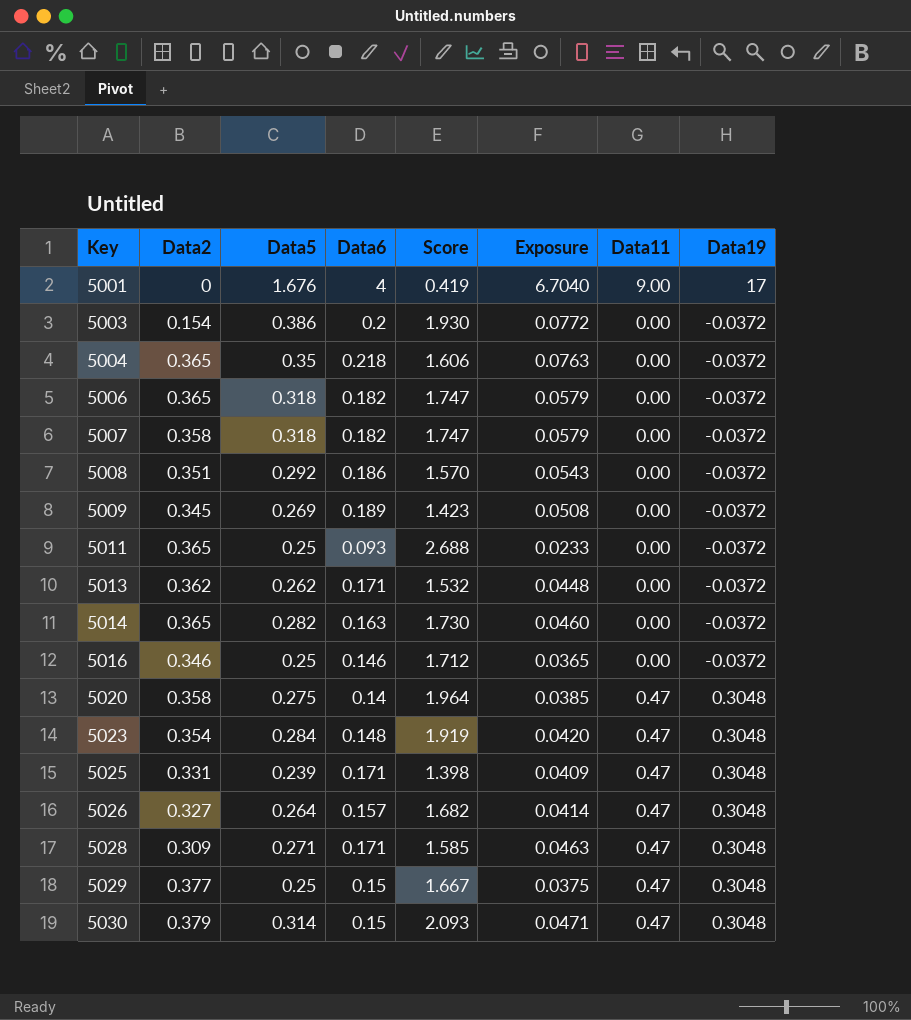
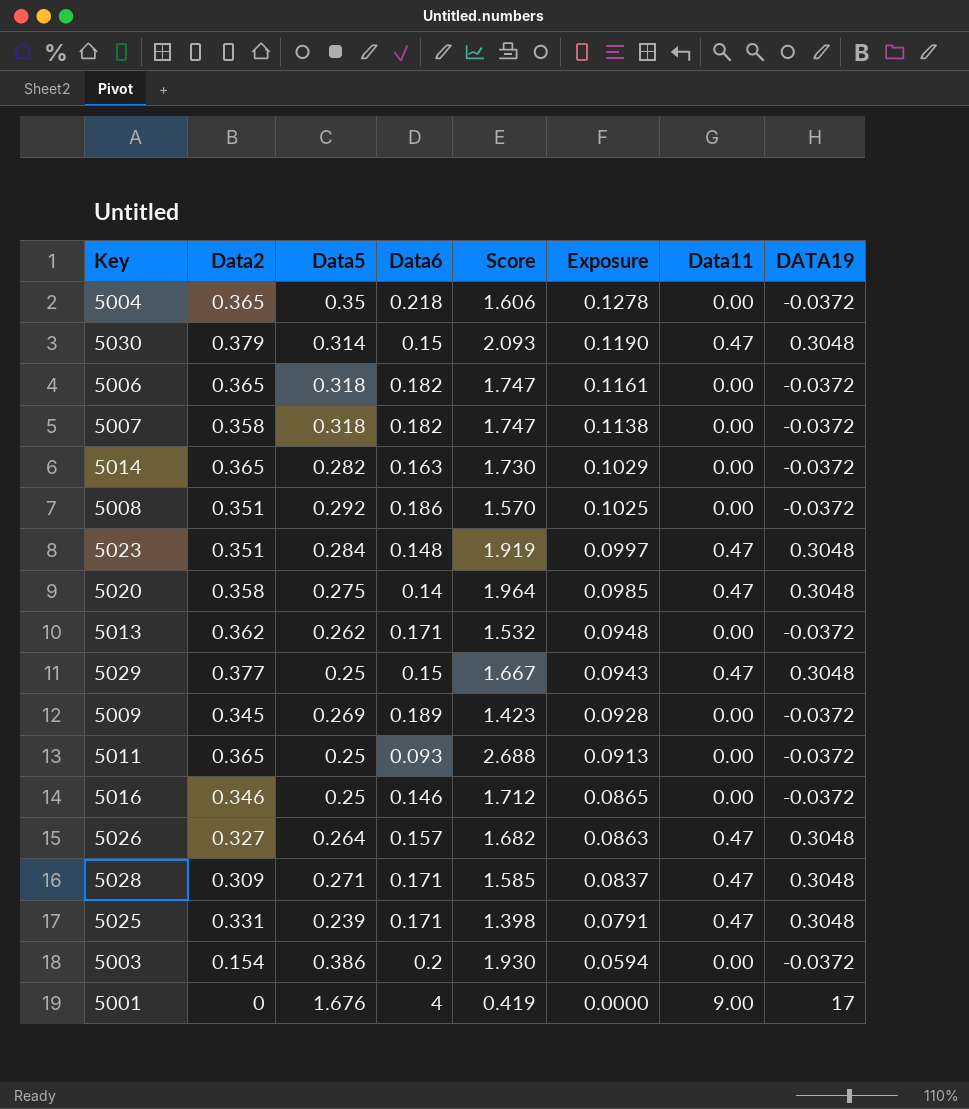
row order: Key ascending -> Exposure descending
column Exposure | formula: [Data5] * [Data6] -> [Data2] * [Data5]
column name: Data19 -> DATA19
5023 | Data2: 0.354 -> 0.351

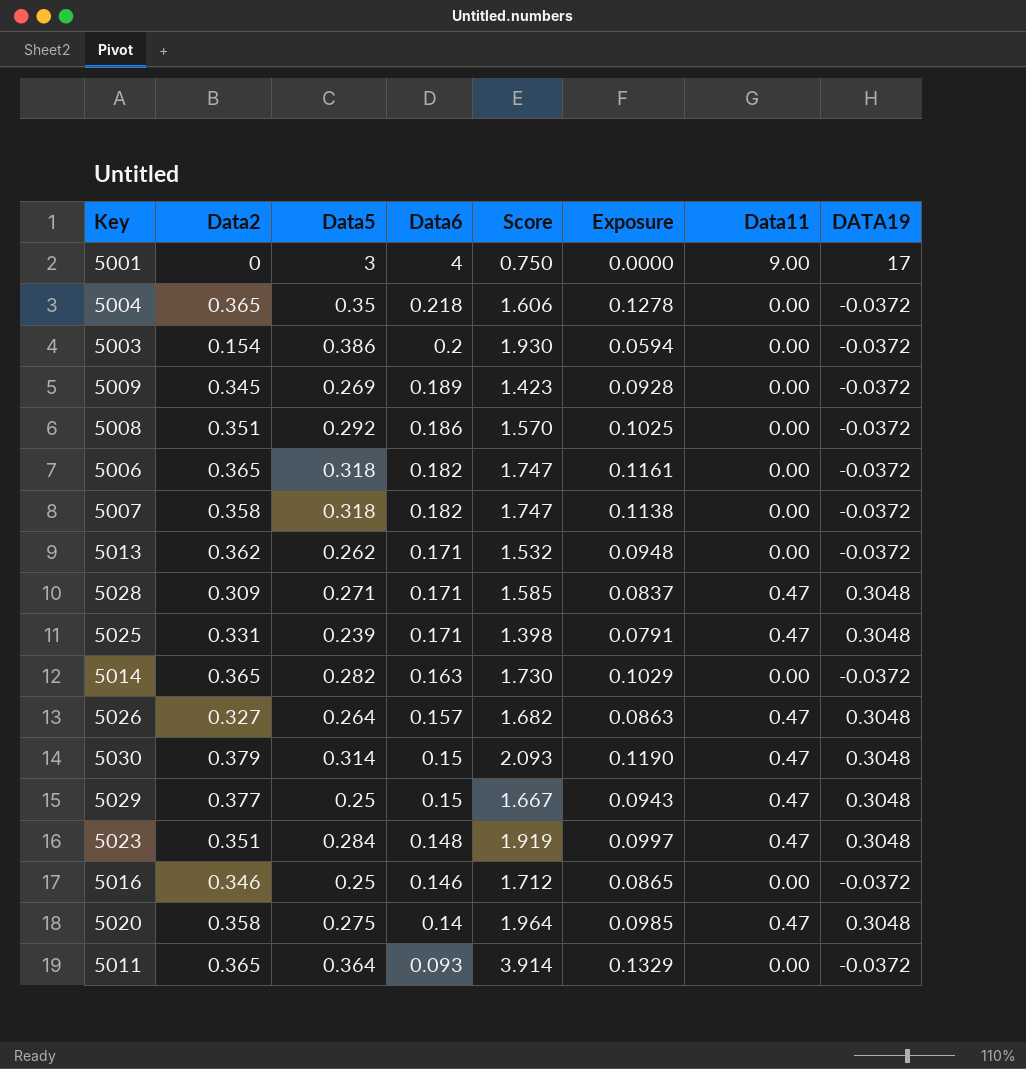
row order: Exposure descending -> Data6 descending
5001 | Data5: 1.676 -> 3
5001 | Score: 0.419 -> 0.750
5011 | Data5: 0.25 -> 0.364
5011 | Score: 2.688 -> 3.914
5011 | Exposure: 0.0913 -> 0.1329

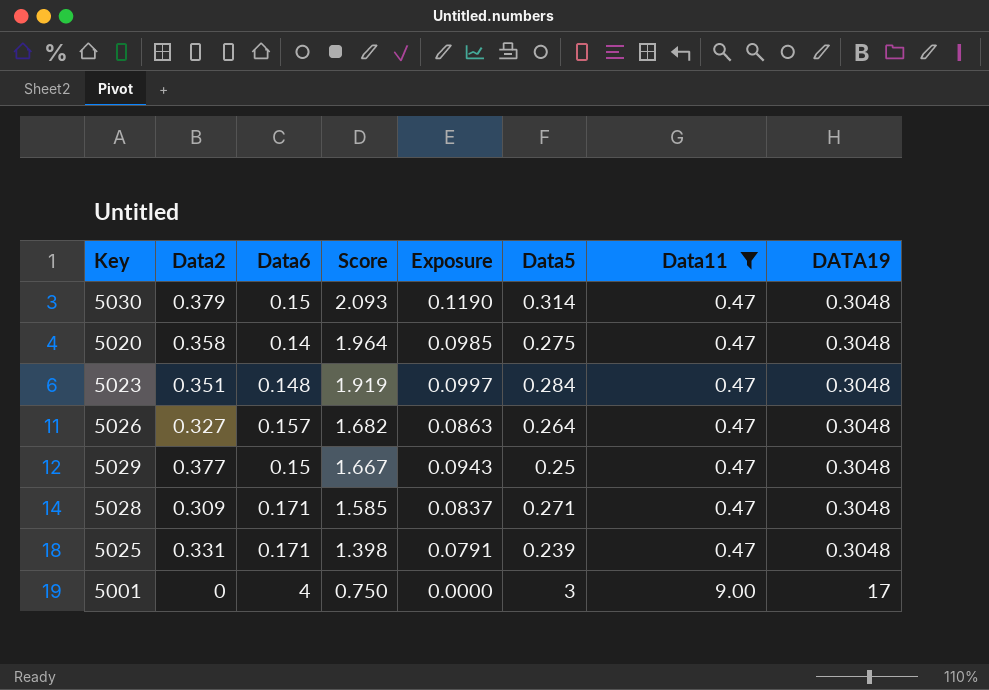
filter: none -> Data11 != 0.00
row order: Data6 descending -> Score descending
column Data5 | position: 3 -> 6

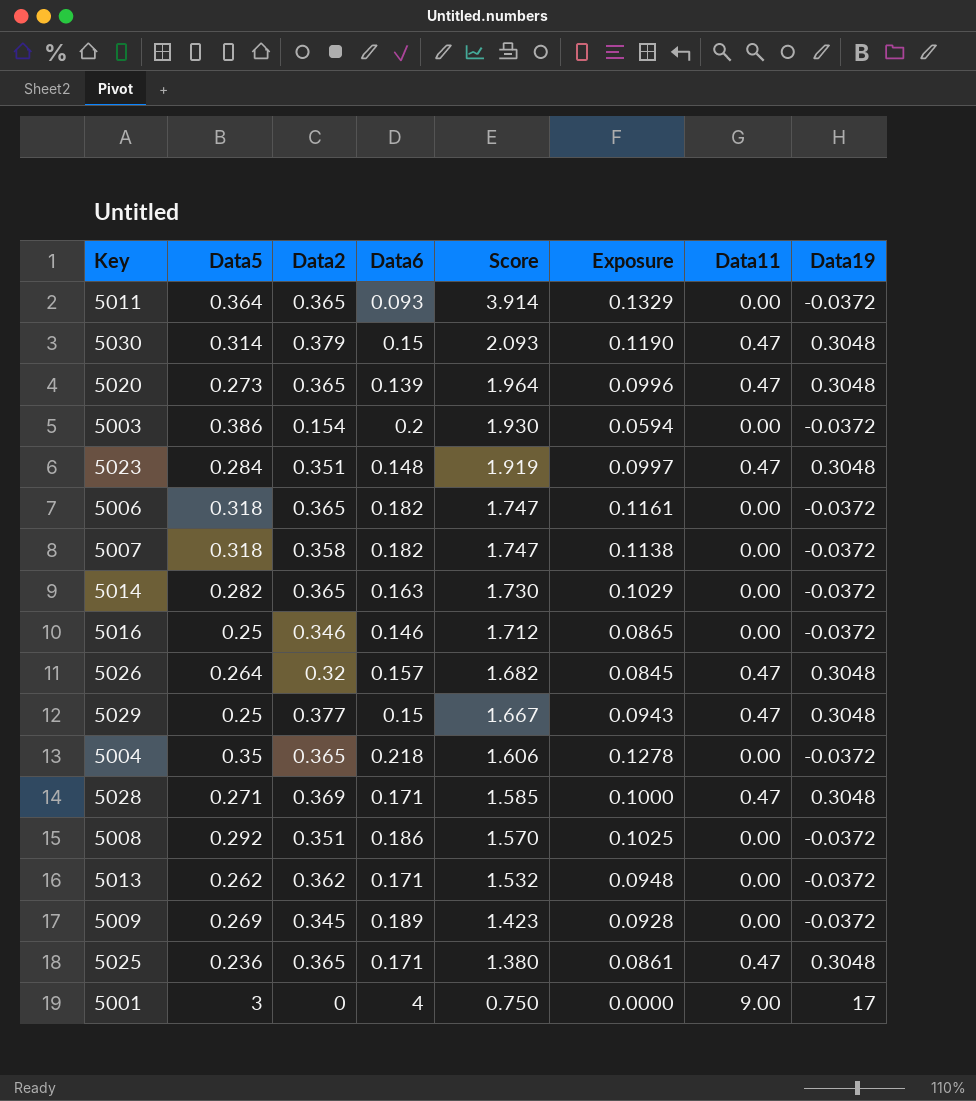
filter: Data11 != 0.00 -> none
column Data5 | position: 6 -> 2
column name: DATA19 -> Data19
5020 | Data5: 0.275 -> 0.273
5020 | Data2: 0.358 -> 0.365
5020 | Data6: 0.14 -> 0.139
5020 | Exposure: 0.0985 -> 0.0996
5026 | Data2: 0.327 -> 0.32
5026 | Exposure: 0.0863 -> 0.0845
5028 | Data2: 0.309 -> 0.369
5028 | Exposure: 0.0837 -> 0.1000
5025 | Data5: 0.239 -> 0.236
5025 | Data2: 0.331 -> 0.365
5025 | Score: 1.398 -> 1.380
5025 | Exposure: 0.0791 -> 0.0861

